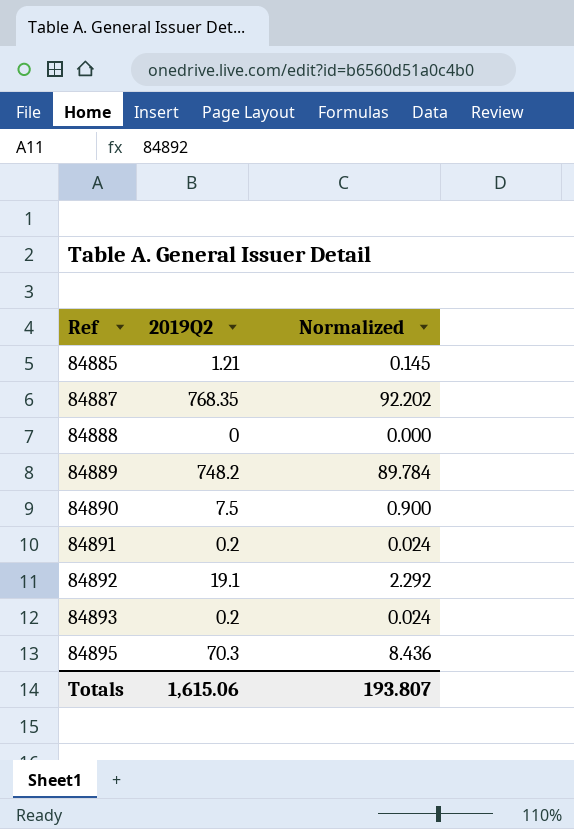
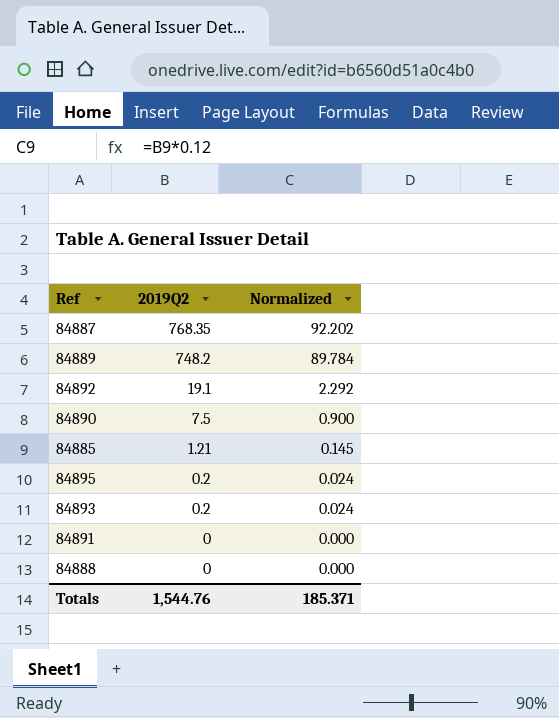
row order: Ref ascending -> 2019Q2 descending
84895 | 2019Q2: 70.3 -> 0.2
84895 | Normalized: 8.436 -> 0.024
84891 | 2019Q2: 0.2 -> 0
84891 | Normalized: 0.024 -> 0.000
Totals | 2019Q2: 1,615.06 -> 1,544.76
Totals | Normalized: 193.807 -> 185.371

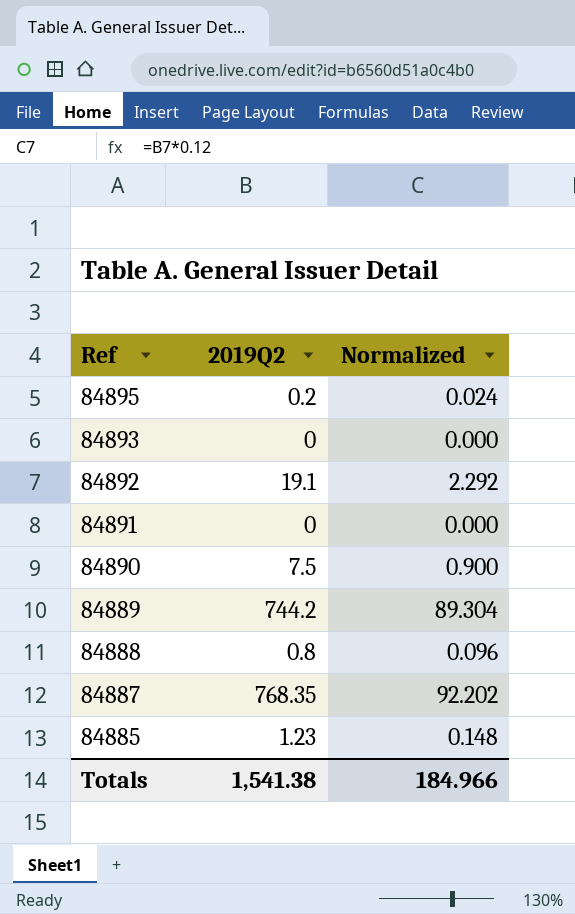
row order: 2019Q2 descending -> Ref descending
84893 | 2019Q2: 0.2 -> 0
84893 | Normalized: 0.024 -> 0.000
84889 | 2019Q2: 748.2 -> 744.2
84889 | Normalized: 89.784 -> 89.304
84888 | 2019Q2: 0 -> 0.8
84888 | Normalized: 0.000 -> 0.096
84885 | 2019Q2: 1.21 -> 1.23
84885 | Normalized: 0.145 -> 0.148
Totals | 2019Q2: 1,544.76 -> 1,541.38
Totals | Normalized: 185.371 -> 184.966

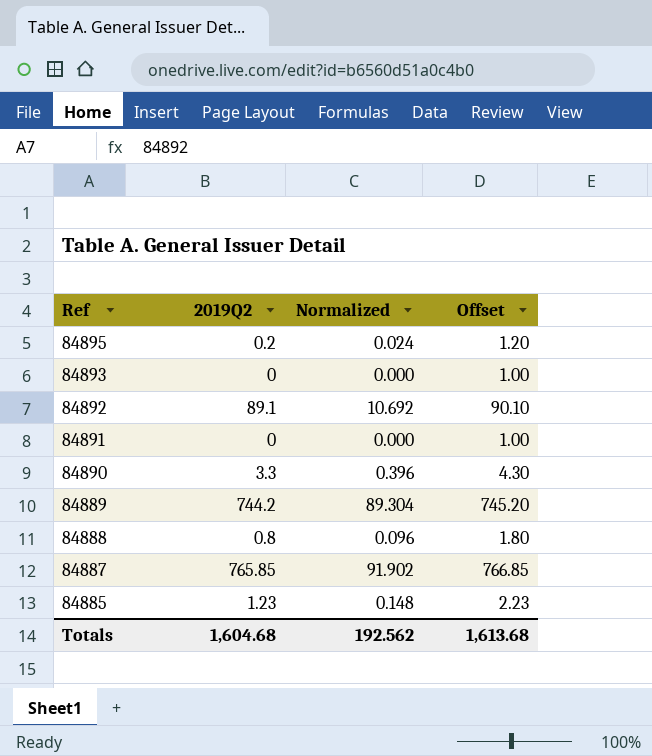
column Offset | formula: none -> [2019Q2] + 1
84892 | 2019Q2: 19.1 -> 89.1
84892 | Normalized: 2.292 -> 10.692
84890 | 2019Q2: 7.5 -> 3.3
84890 | Normalized: 0.900 -> 0.396
84887 | 2019Q2: 768.35 -> 765.85
84887 | Normalized: 92.202 -> 91.902
Totals | 2019Q2: 1,541.38 -> 1,604.68
Totals | Normalized: 184.966 -> 192.562

